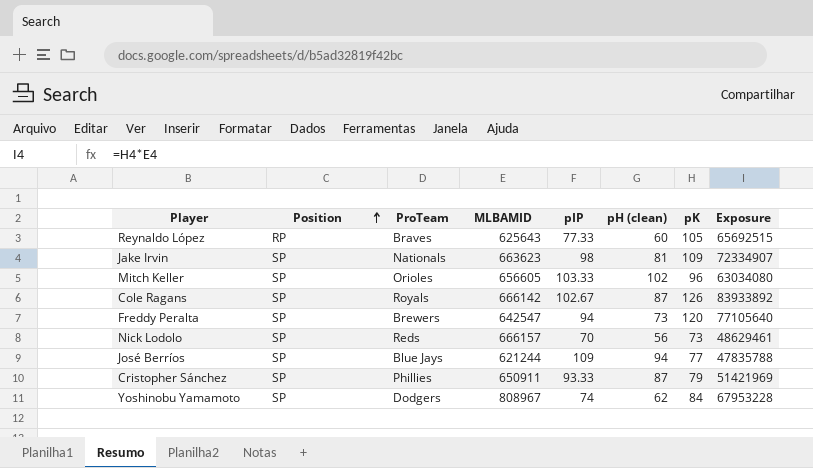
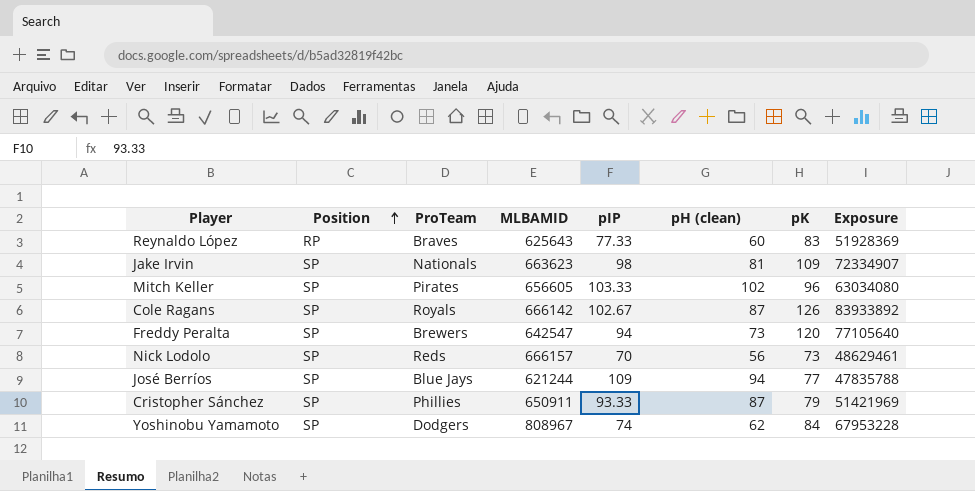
Reynaldo López | pK: 105 -> 83
Reynaldo López | Exposure: 65692515 -> 51928369
Mitch Keller | ProTeam: Orioles -> Pirates

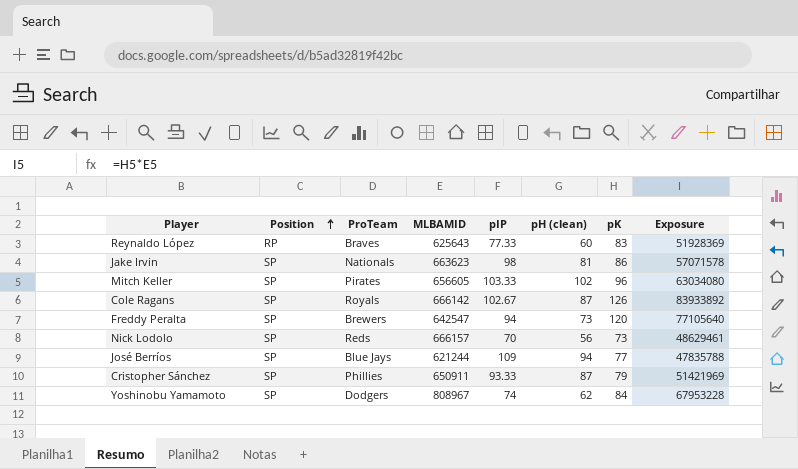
Jake Irvin | pK: 109 -> 86
Jake Irvin | Exposure: 72334907 -> 57071578

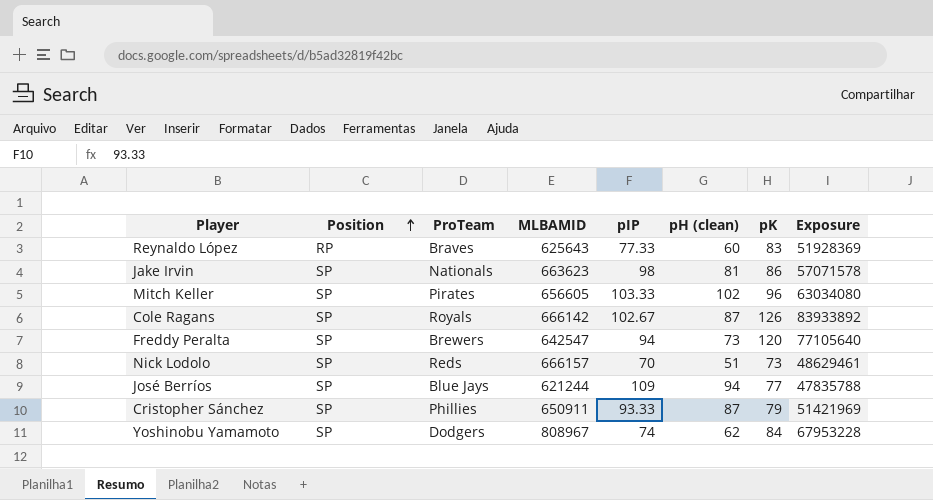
Nick Lodolo | pH (clean): 56 -> 51

